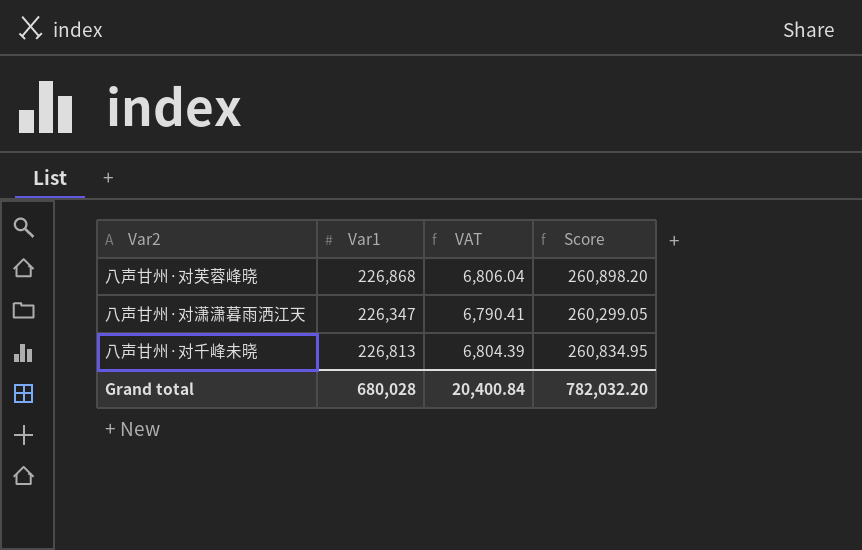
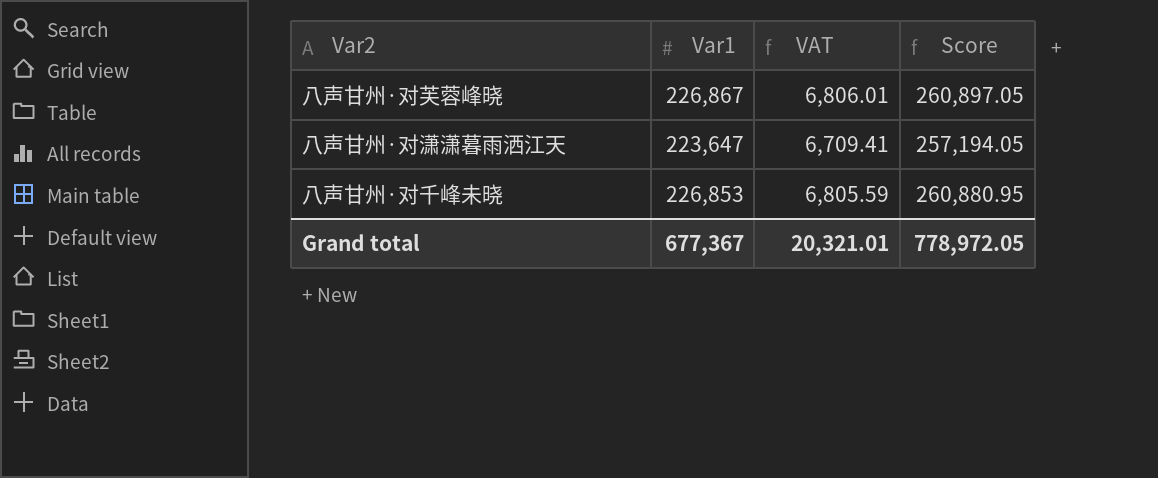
八声甘州·对芙蓉峰晓 | Var1: 226,868 -> 226,867
八声甘州·对芙蓉峰晓 | VAT: 6,806.04 -> 6,806.01
八声甘州·对芙蓉峰晓 | Score: 260,898.20 -> 260,897.05
八声甘州·对潇潇暮雨洒江天 | Var1: 226,347 -> 223,647
八声甘州·对潇潇暮雨洒江天 | VAT: 6,790.41 -> 6,709.41
八声甘州·对潇潇暮雨洒江天 | Score: 260,299.05 -> 257,194.05
八声甘州·对千峰未晓 | Var1: 226,813 -> 226,853
八声甘州·对千峰未晓 | VAT: 6,804.39 -> 6,805.59
八声甘州·对千峰未晓 | Score: 260,834.95 -> 260,880.95
Grand total | Var1: 680,028 -> 677,367
Grand total | VAT: 20,400.84 -> 20,321.01
Grand total | Score: 782,032.20 -> 778,972.05

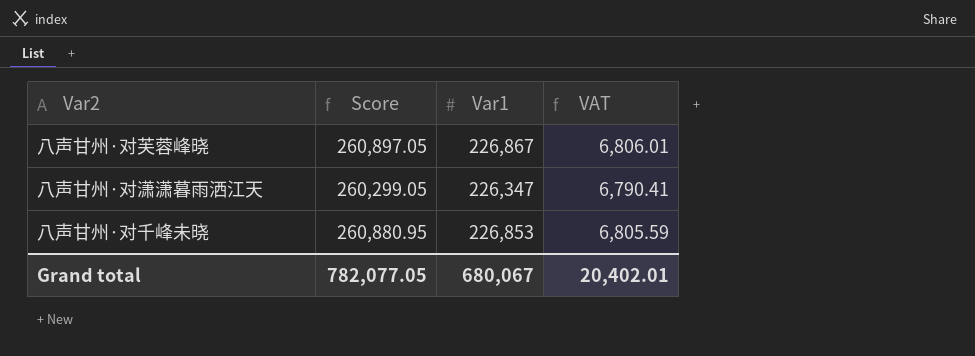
column Score | position: 4 -> 2
八声甘州·对潇潇暮雨洒江天 | Score: 257,194.05 -> 260,299.05
八声甘州·对潇潇暮雨洒江天 | Var1: 223,647 -> 226,347
八声甘州·对潇潇暮雨洒江天 | VAT: 6,709.41 -> 6,790.41
Grand total | Score: 778,972.05 -> 782,077.05
Grand total | Var1: 677,367 -> 680,067
Grand total | VAT: 20,321.01 -> 20,402.01

